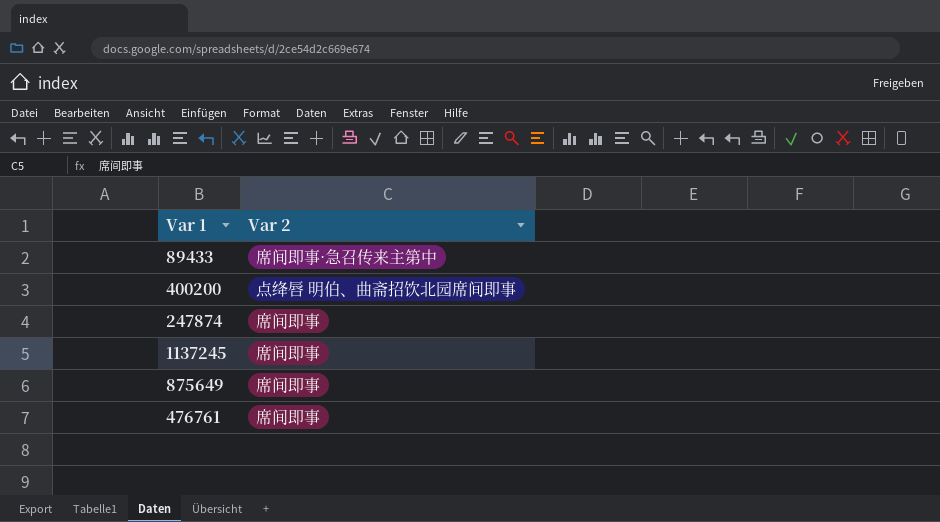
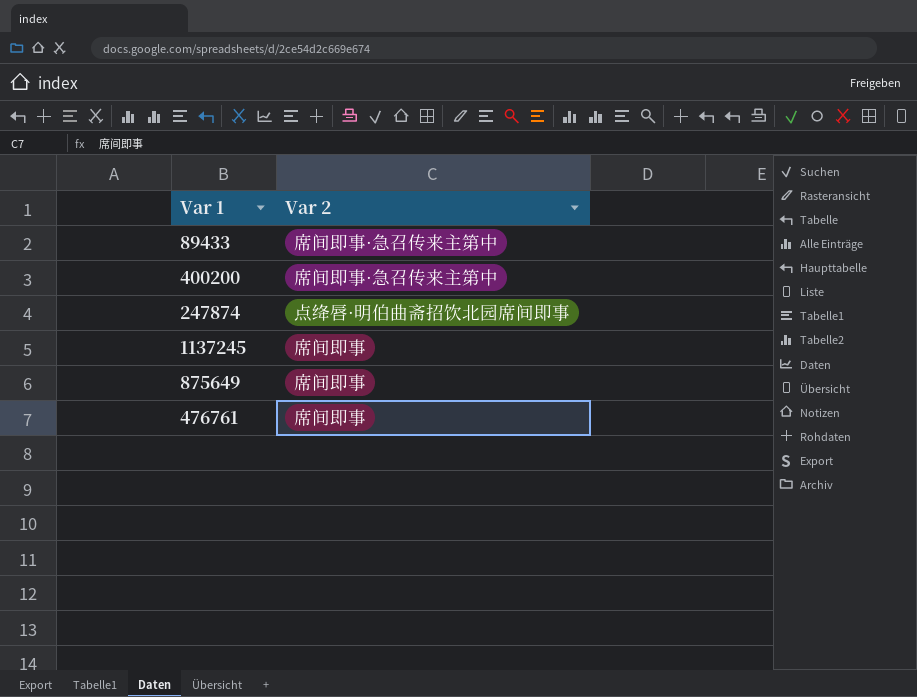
400200 | Var 2: 点绛唇 明伯、曲斋招饮北园席间即事 -> 席间即事·急召传来主第中
247874 | Var 2: 席间即事 -> 点绛唇·明伯曲斋招饮北园席间即事

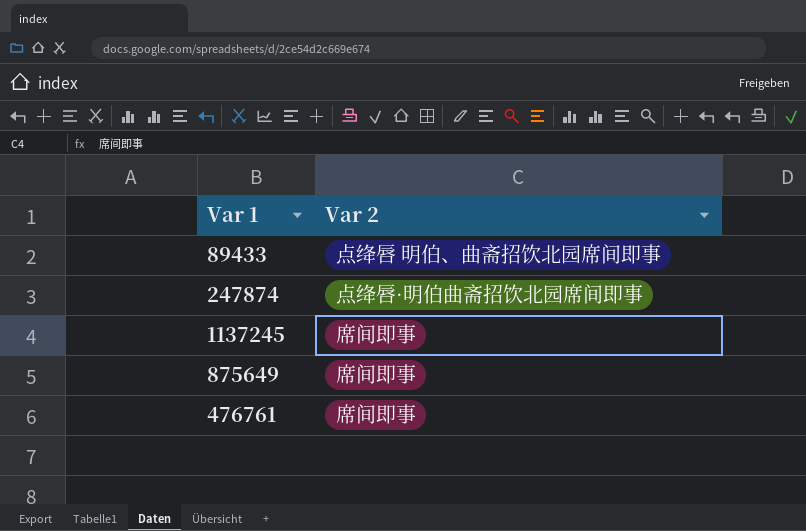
row 400200: 席间即事·急召传来主第中 -> none
89433 | Var 2: 席间即事·急召传来主第中 -> 点绛唇 明伯、曲斋招饮北园席间即事

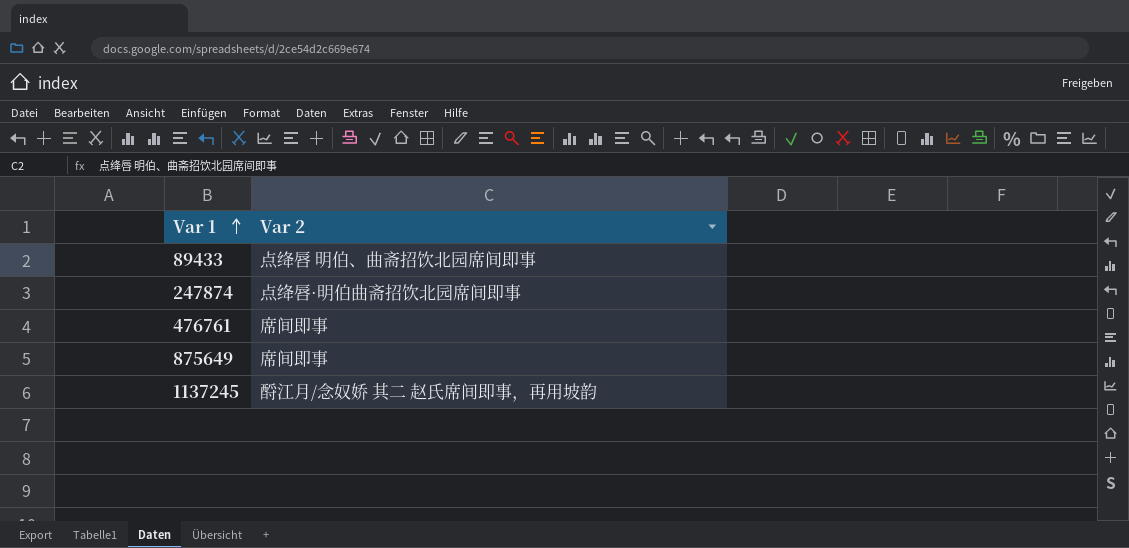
row order: none -> Var 1 ascending
1137245 | Var 2: 席间即事 -> 酹江月/念奴娇 其二 赵氏席间即事，再用坡韵

